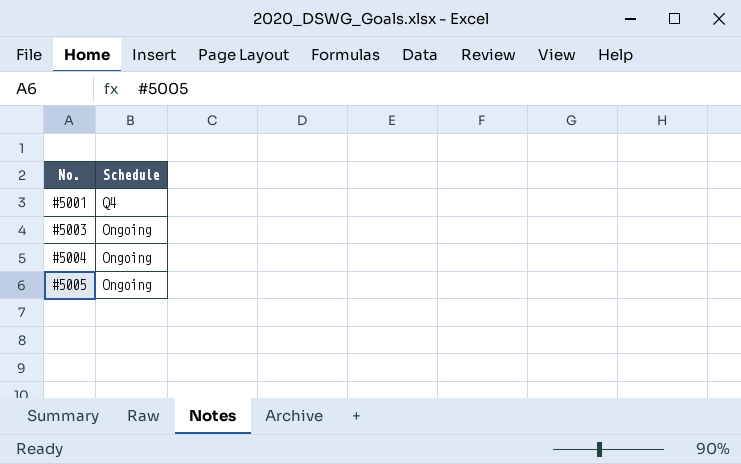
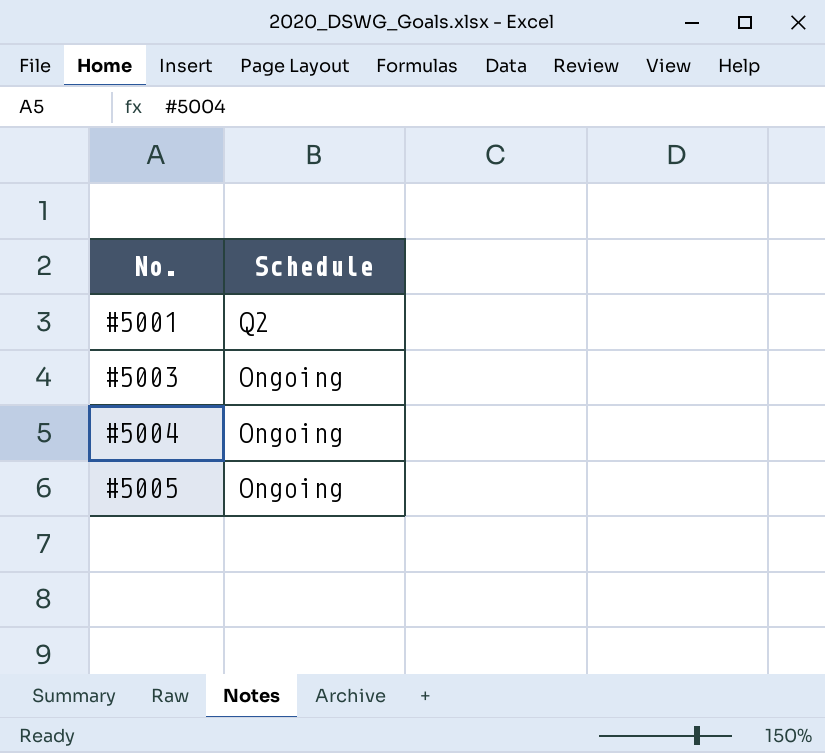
#5001 | Schedule: Q4 -> Q2

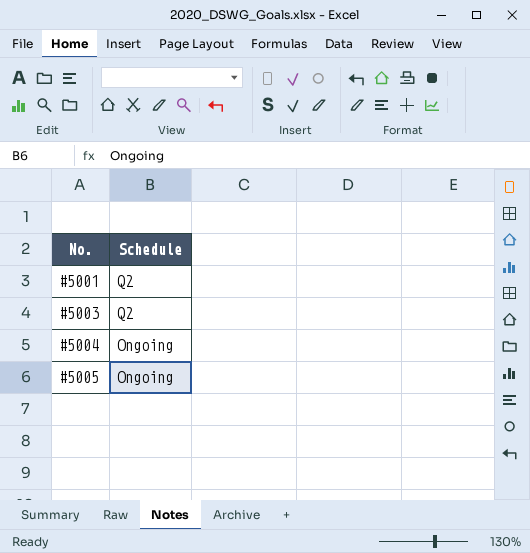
#5003 | Schedule: Ongoing -> Q2

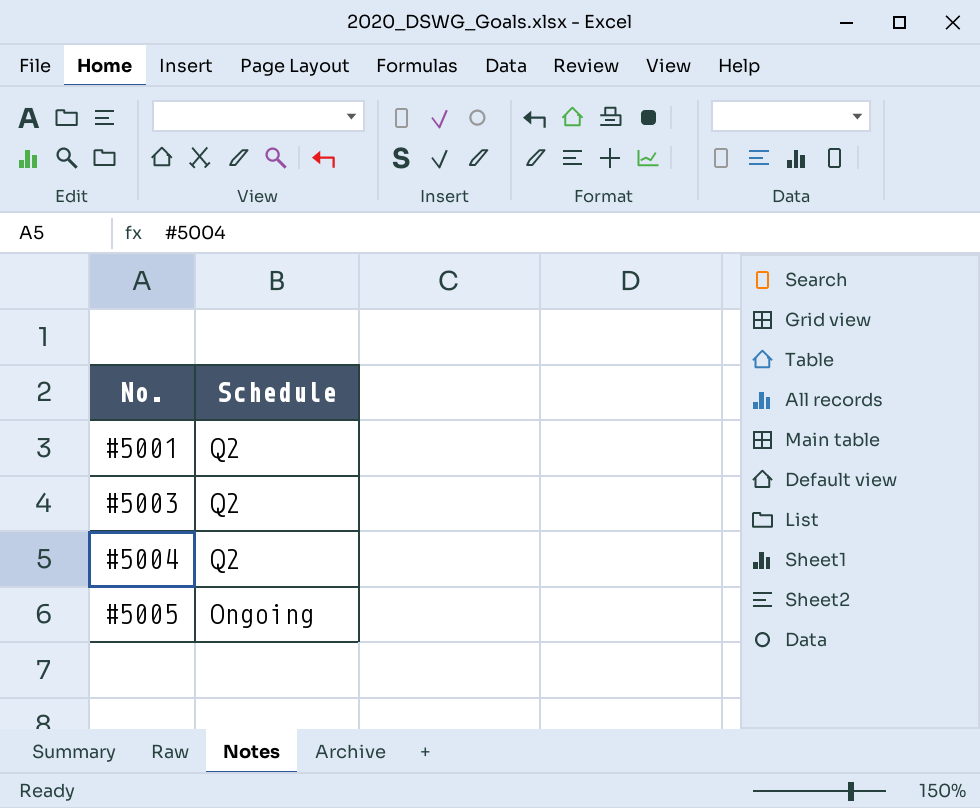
#5004 | Schedule: Ongoing -> Q2

